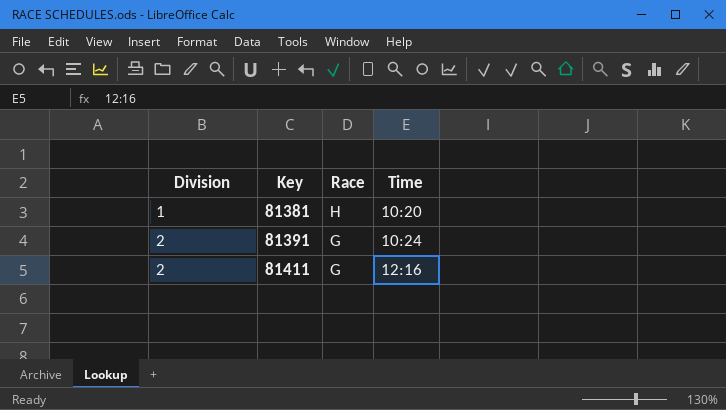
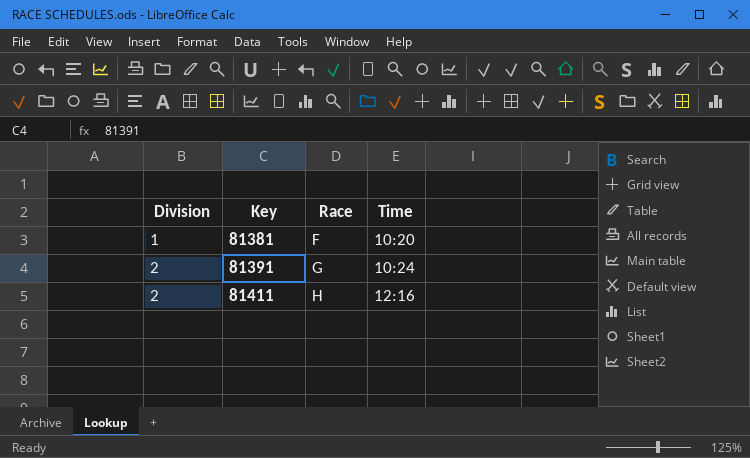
81381 | Race: H -> F
81411 | Race: G -> H

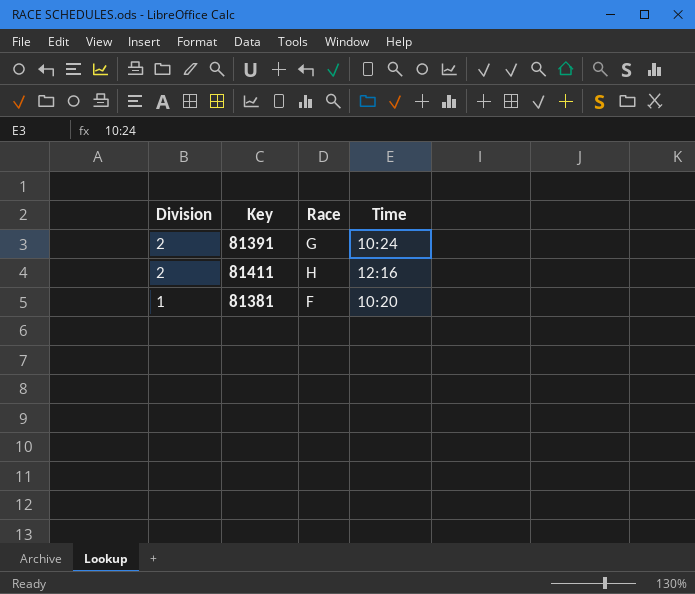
row order: Division ascending -> Division descending

